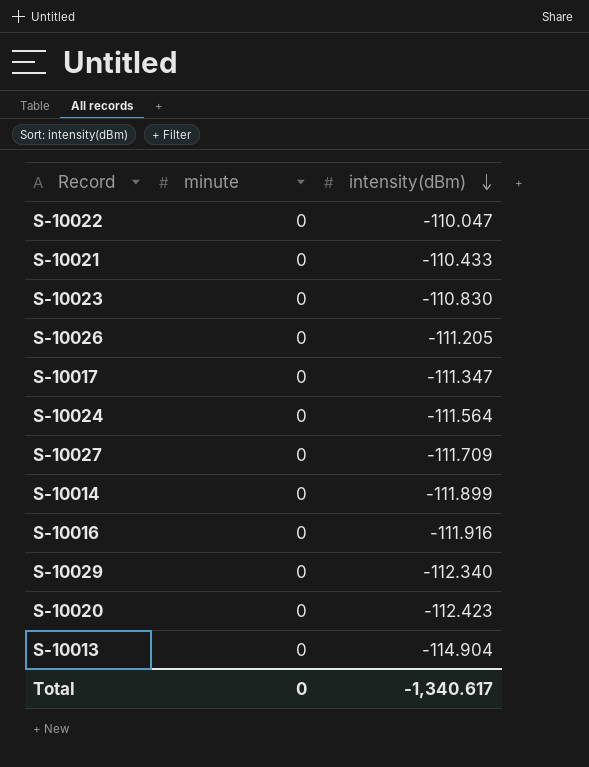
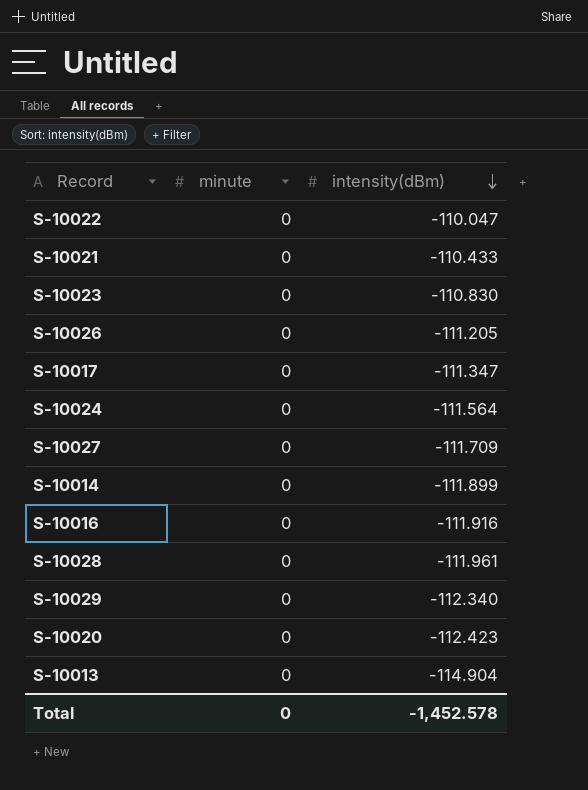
row S-10028: none -> 0 | -111.961
Total | intensity(dBm): -1,340.617 -> -1,452.578

